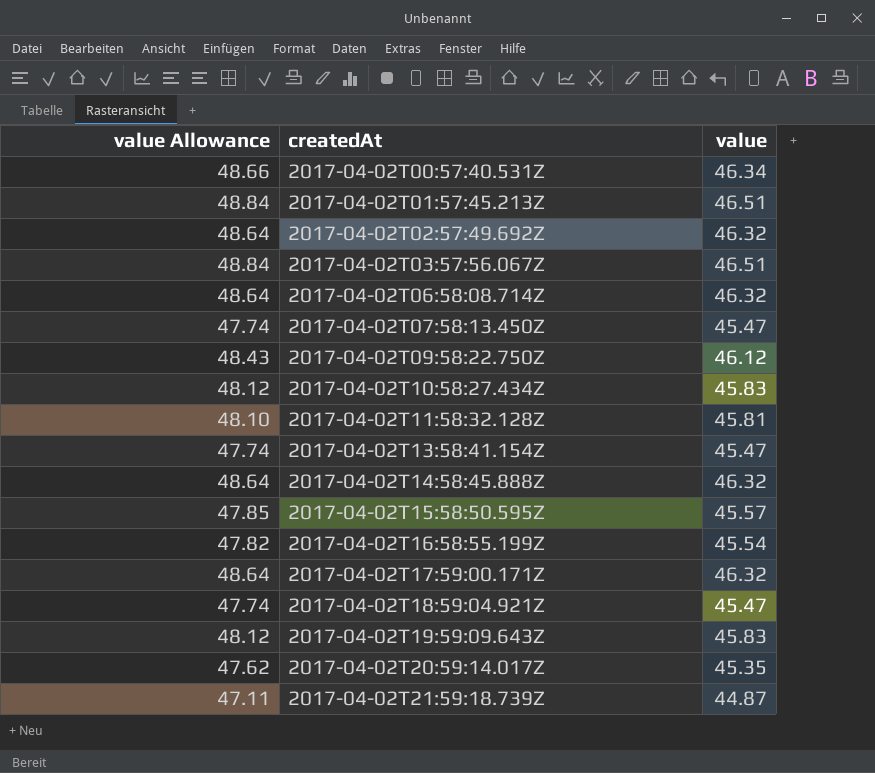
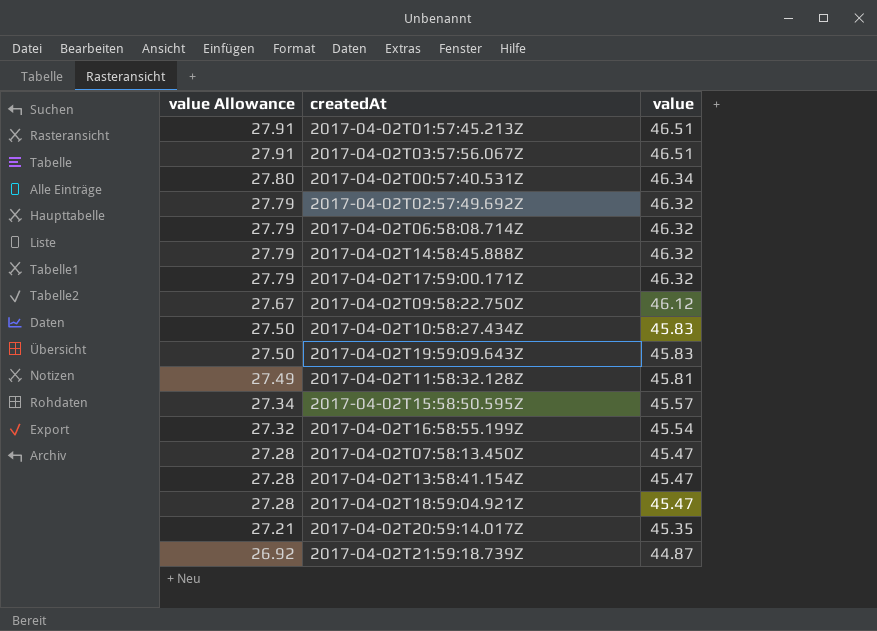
row order: createdAt ascending -> value Allowance descending
column value Allowance | formula: [value] * 1.05 -> [value] * 0.6

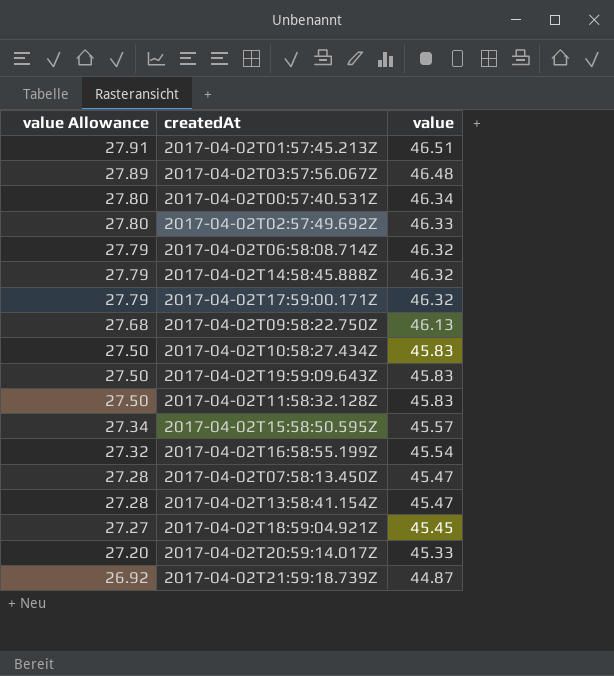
2017-04-02T03:57:56.067Z | value Allowance: 27.91 -> 27.89
2017-04-02T03:57:56.067Z | value: 46.51 -> 46.48
2017-04-02T02:57:49.692Z | value Allowance: 27.79 -> 27.80
2017-04-02T02:57:49.692Z | value: 46.32 -> 46.33
2017-04-02T09:58:22.750Z | value Allowance: 27.67 -> 27.68
2017-04-02T09:58:22.750Z | value: 46.12 -> 46.13
2017-04-02T11:58:32.128Z | value Allowance: 27.49 -> 27.50
2017-04-02T11:58:32.128Z | value: 45.81 -> 45.83
2017-04-02T18:59:04.921Z | value Allowance: 27.28 -> 27.27
2017-04-02T18:59:04.921Z | value: 45.47 -> 45.45
2017-04-02T20:59:14.017Z | value Allowance: 27.21 -> 27.20
2017-04-02T20:59:14.017Z | value: 45.35 -> 45.33

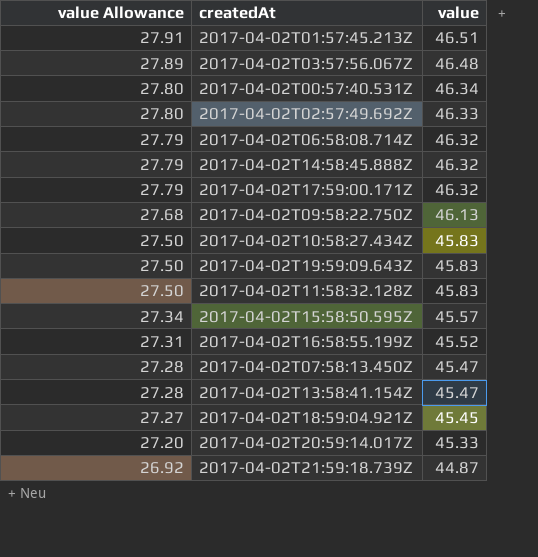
2017-04-02T16:58:55.199Z | value Allowance: 27.32 -> 27.31
2017-04-02T16:58:55.199Z | value: 45.54 -> 45.52

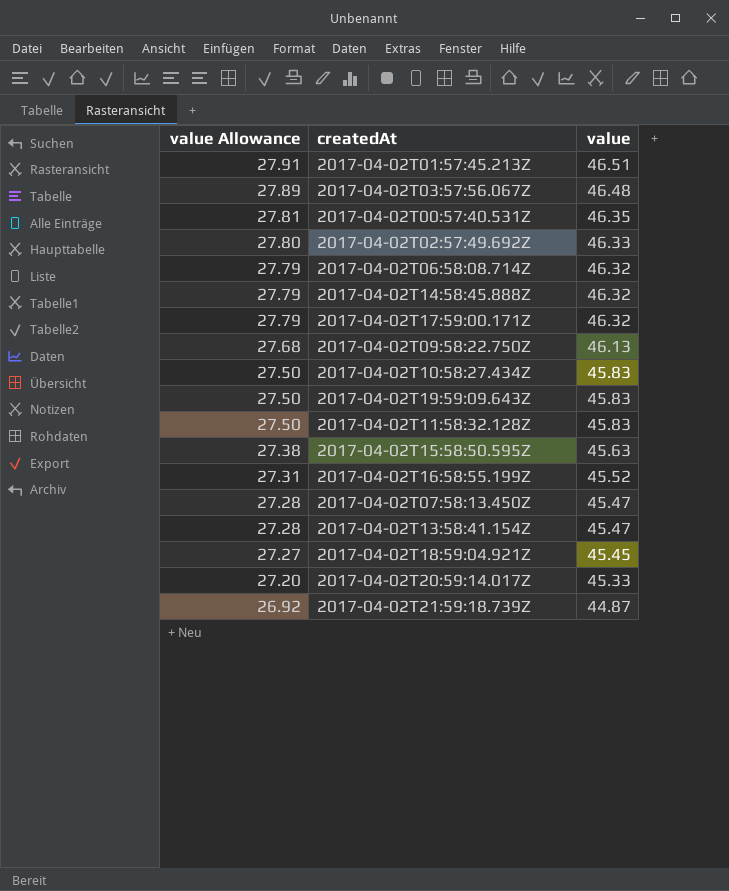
2017-04-02T00:57:40.531Z | value Allowance: 27.80 -> 27.81
2017-04-02T00:57:40.531Z | value: 46.34 -> 46.35
2017-04-02T15:58:50.595Z | value Allowance: 27.34 -> 27.38
2017-04-02T15:58:50.595Z | value: 45.57 -> 45.63

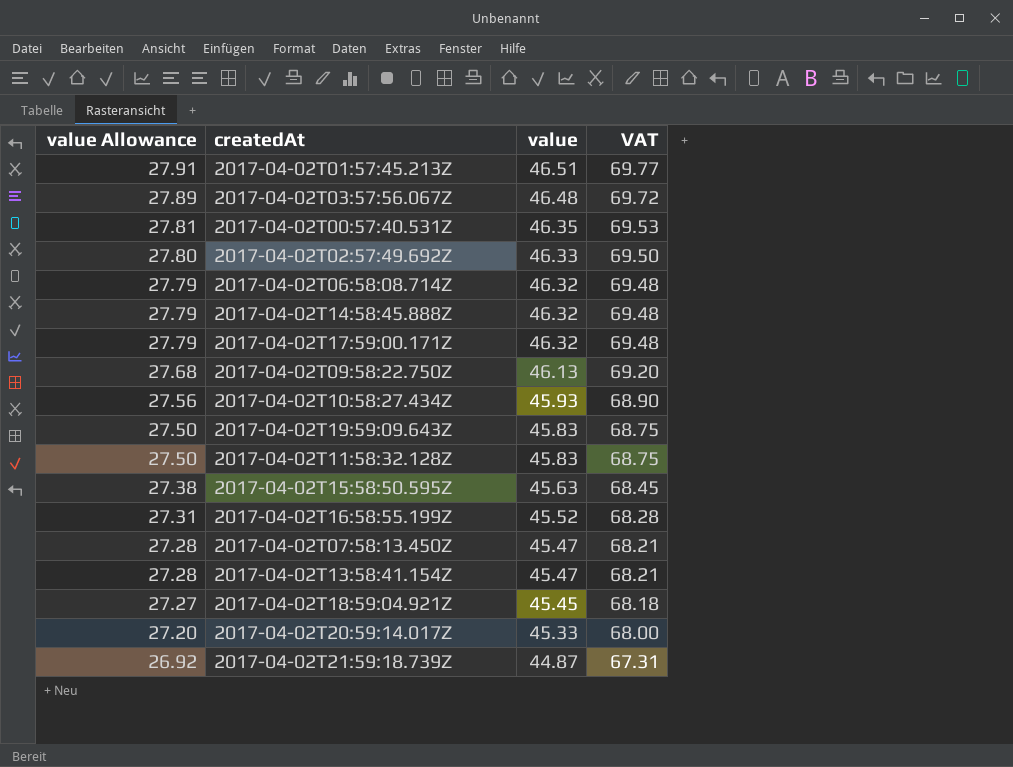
column VAT | formula: none -> [value] * 1.5
2017-04-02T10:58:27.434Z | value Allowance: 27.50 -> 27.56
2017-04-02T10:58:27.434Z | value: 45.83 -> 45.93

